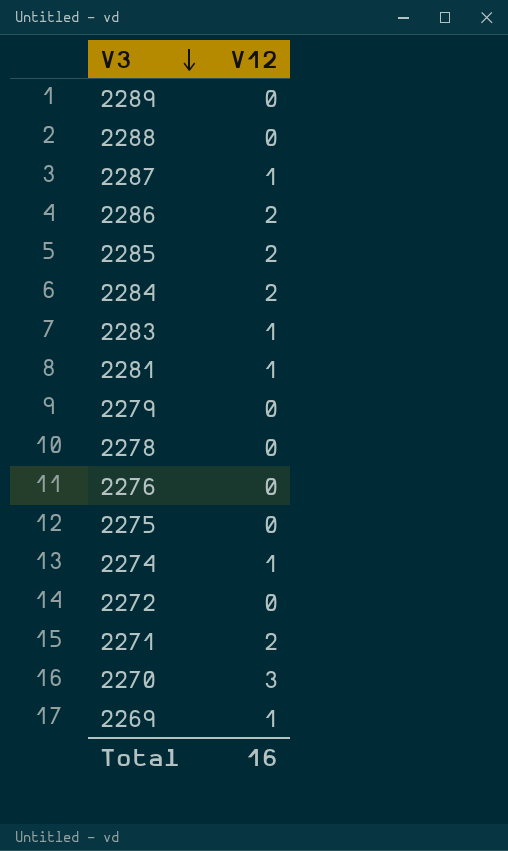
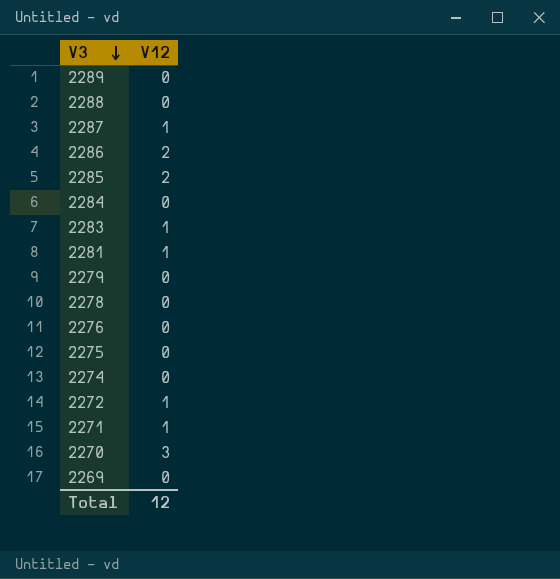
2284 | V12: 2 -> 0
2274 | V12: 1 -> 0
2272 | V12: 0 -> 1
2271 | V12: 2 -> 1
2269 | V12: 1 -> 0
Total | V12: 16 -> 12

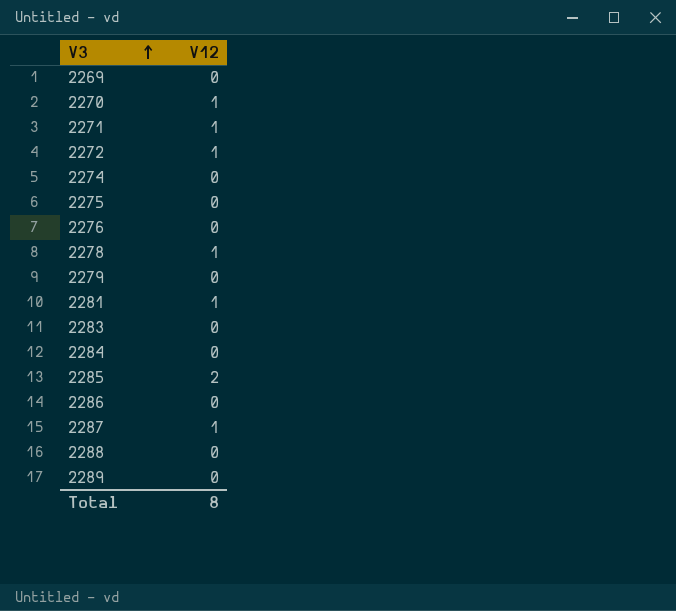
row order: V3 descending -> V3 ascending
2270 | V12: 3 -> 1
2278 | V12: 0 -> 1
2283 | V12: 1 -> 0
2286 | V12: 2 -> 0
Total | V12: 12 -> 8

